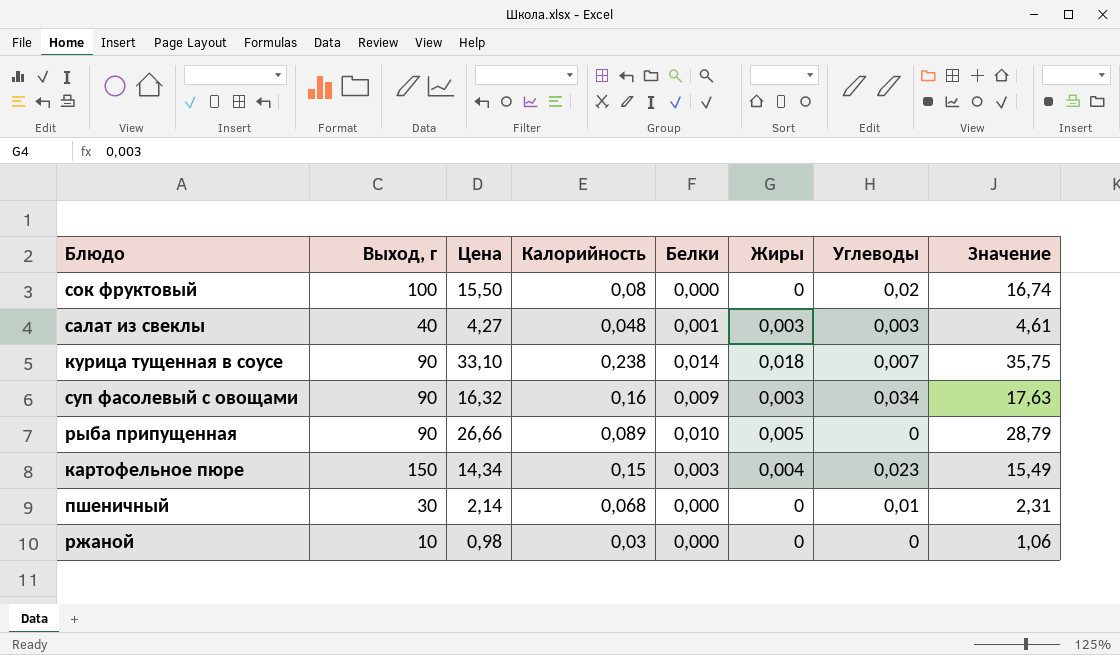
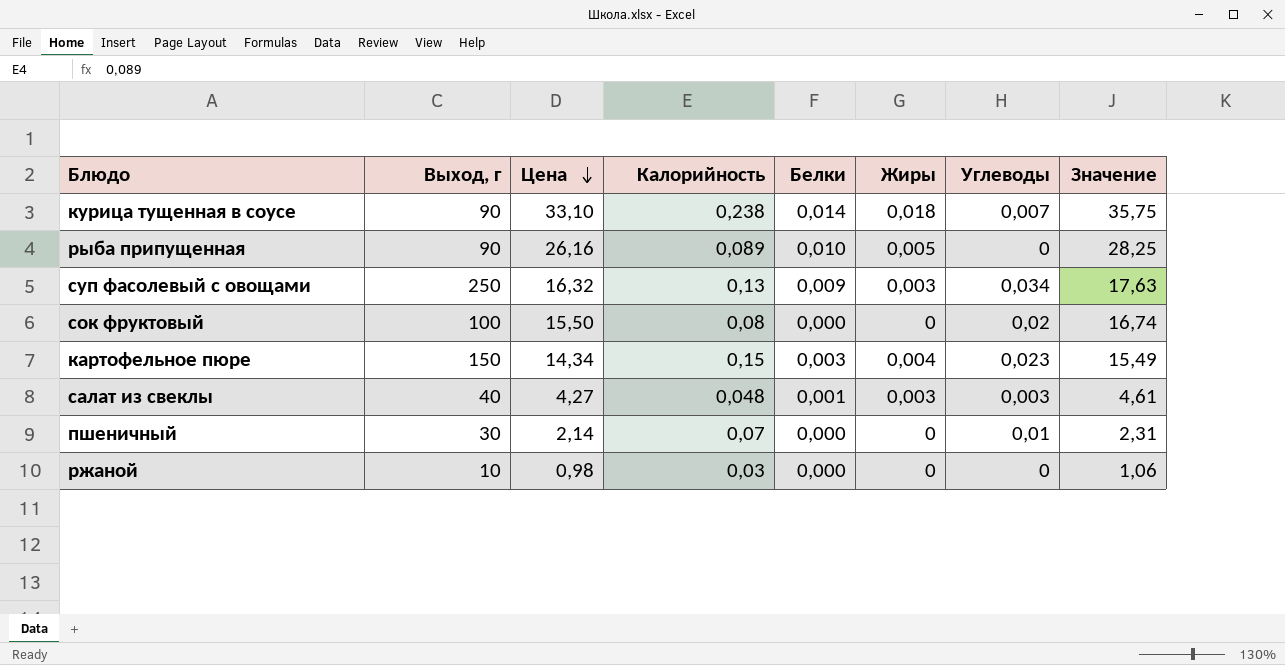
row order: none -> Цена descending
рыба припущенная | Цена: 26,66 -> 26,16
рыба припущенная | Значение: 28,79 -> 28,25
суп фасолевый с овощами | Выход, г: 90 -> 250
суп фасолевый с овощами | Калорийность: 0,16 -> 0,13
пшеничный | Калорийность: 0,068 -> 0,07

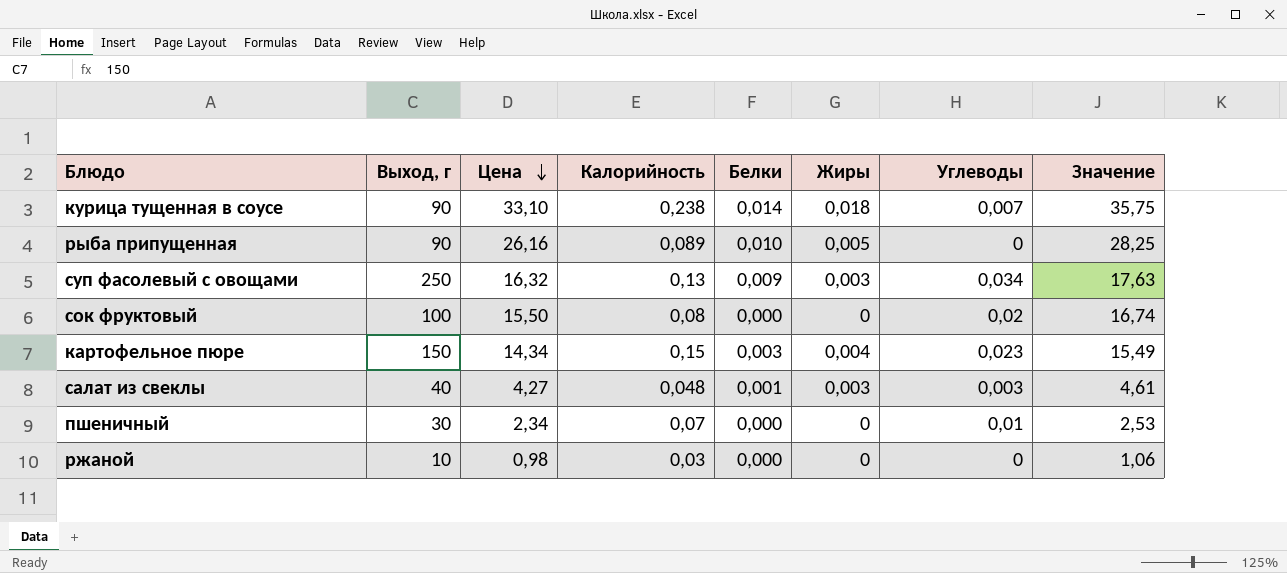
пшеничный | Цена: 2,14 -> 2,34
пшеничный | Значение: 2,31 -> 2,53

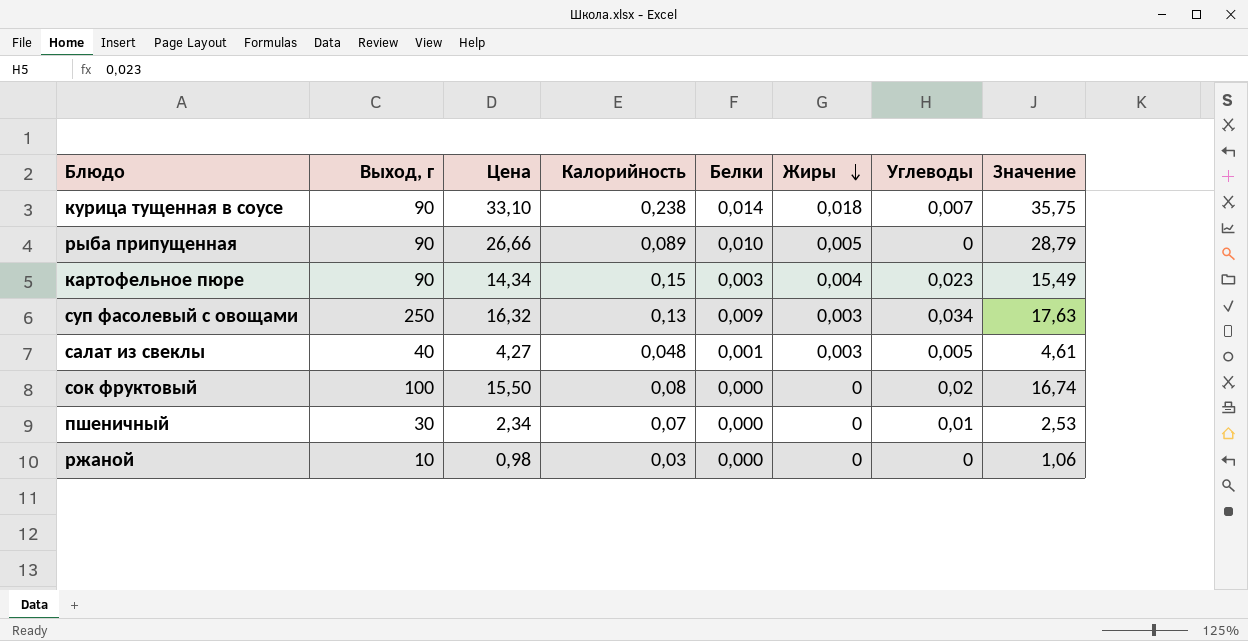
row order: Цена descending -> Жиры descending
рыба припущенная | Цена: 26,16 -> 26,66
рыба припущенная | Значение: 28,25 -> 28,79
картофельное пюре | Выход, г: 150 -> 90
салат из свеклы | Углеводы: 0,003 -> 0,005

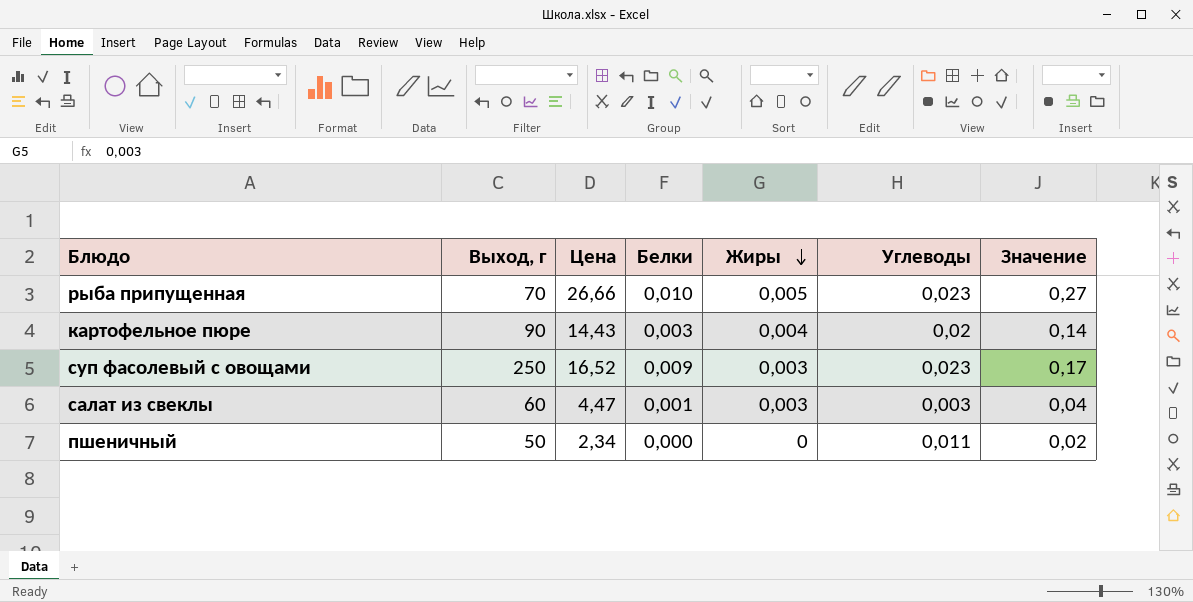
column Калорийность | position: 4 -> none
column Значение | formula: [Цена] * 1,08 -> [Цена] * 0,01
row курица тущенная в соусе: 90 | 33,10 | 0,238 | 0,014 | 0,018 | 0,007 | 35,75 -> none
row сок фруктовый: 100 | 15,50 | 0,08 | 0,000 | 0 | 0,02 | 16,74 -> none
row ржаной: 10 | 0,98 | 0,03 | 0,000 | 0 | 0 | 1,06 -> none
рыба припущенная | Выход, г: 90 -> 70
рыба припущенная | Углеводы: 0 -> 0,023
картофельное пюре | Цена: 14,34 -> 14,43
картофельное пюре | Углеводы: 0,023 -> 0,02
суп фасолевый с овощами | Цена: 16,32 -> 16,52
суп фасолевый с овощами | Углеводы: 0,034 -> 0,023
салат из свеклы | Выход, г: 40 -> 60
салат из свеклы | Цена: 4,27 -> 4,47
салат из свеклы | Углеводы: 0,005 -> 0,003
пшеничный | Выход, г: 30 -> 50
пшеничный | Углеводы: 0,01 -> 0,011

